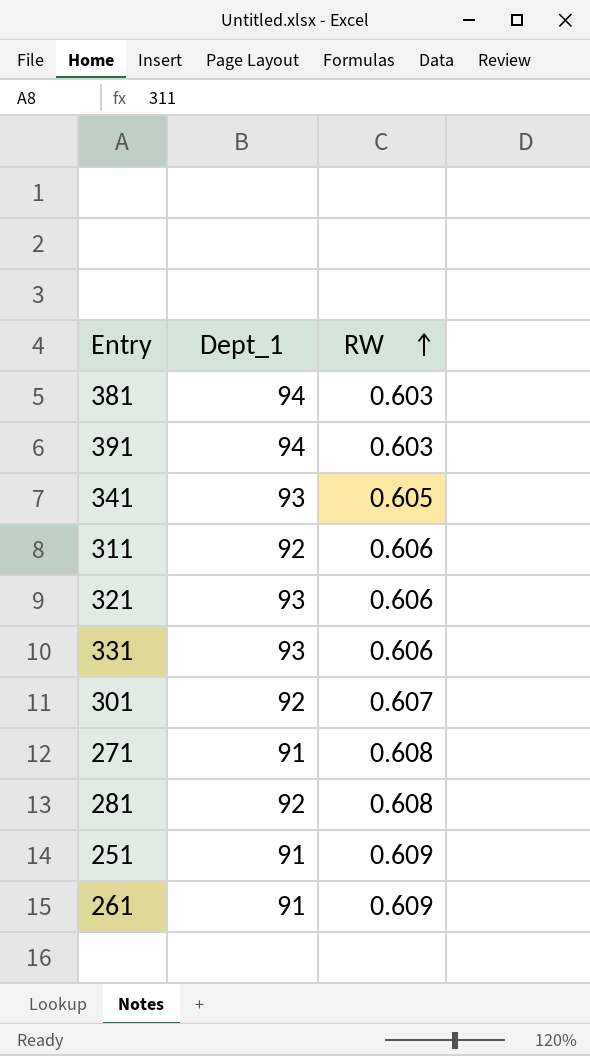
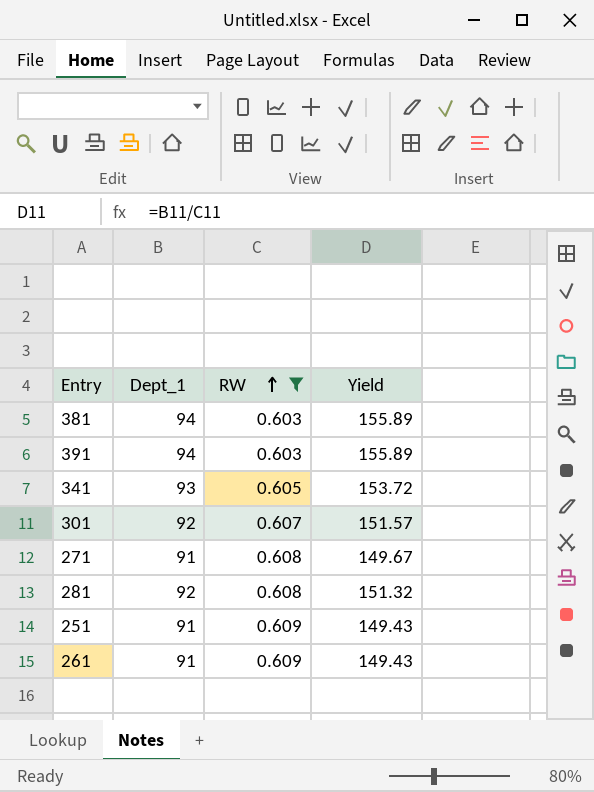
filter: none -> RW != 0.606
column Yield | formula: none -> [Dept_1] / [RW]

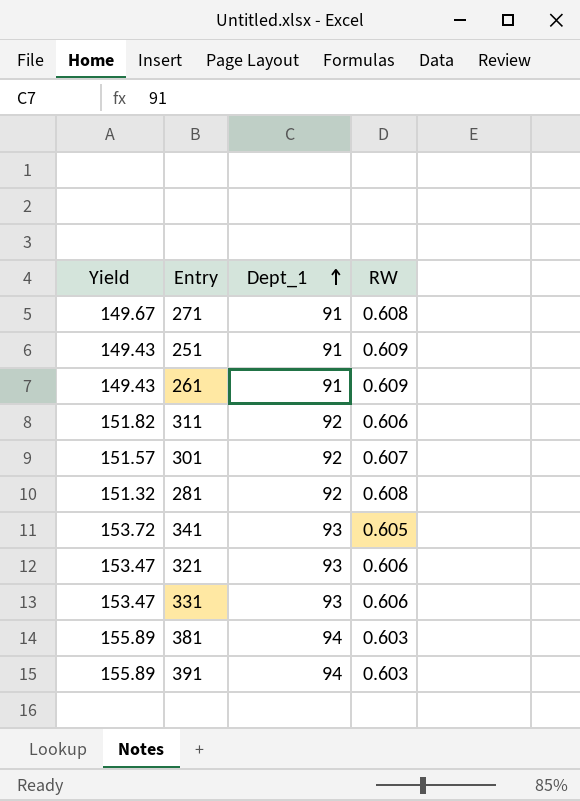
filter: RW != 0.606 -> none
row order: RW ascending -> Dept_1 ascending
column Yield | position: 4 -> 1

